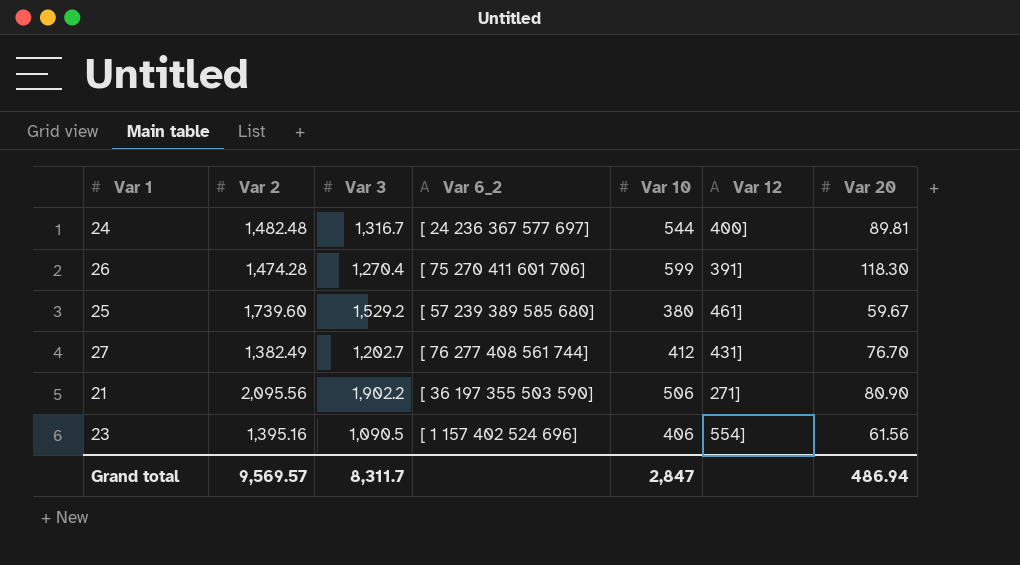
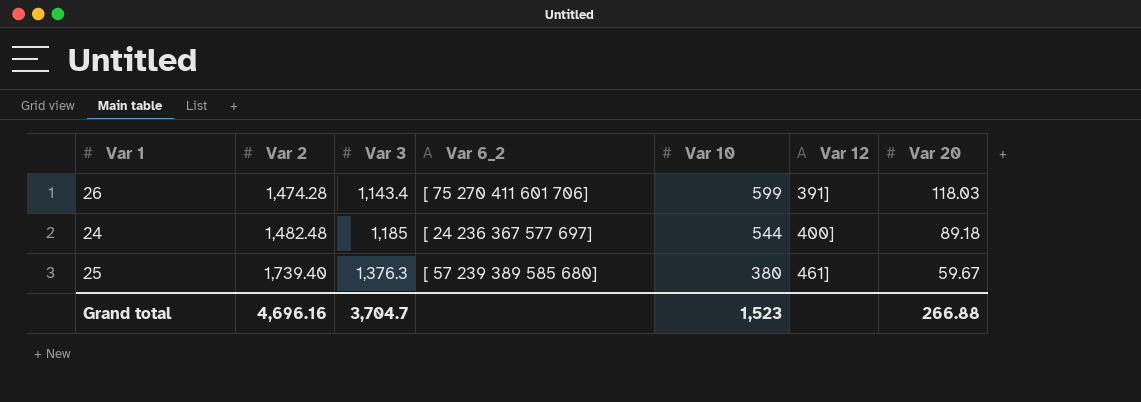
row order: none -> Var 2 ascending
row 27: 1,382.49 | 1,202.7 | [ 76 277 408 561 744] | 412 | 431] | 76.70 -> none
row 21: 2,095.56 | 1,902.2 | [ 36 197 355 503 590] | 506 | 271] | 80.90 -> none
row 23: 1,395.16 | 1,090.5 | [ 1 157 402 524 696] | 406 | 554] | 61.56 -> none
26 | Var 3: 1,270.4 -> 1,143.4
26 | Var 20: 118.30 -> 118.03
24 | Var 3: 1,316.7 -> 1,185
24 | Var 20: 89.81 -> 89.18
25 | Var 2: 1,739.60 -> 1,739.40
25 | Var 3: 1,529.2 -> 1,376.3
Grand total | Var 2: 9,569.57 -> 4,696.16
Grand total | Var 3: 8,311.7 -> 3,704.7
Grand total | Var 10: 2,847 -> 1,523
Grand total | Var 20: 486.94 -> 266.88

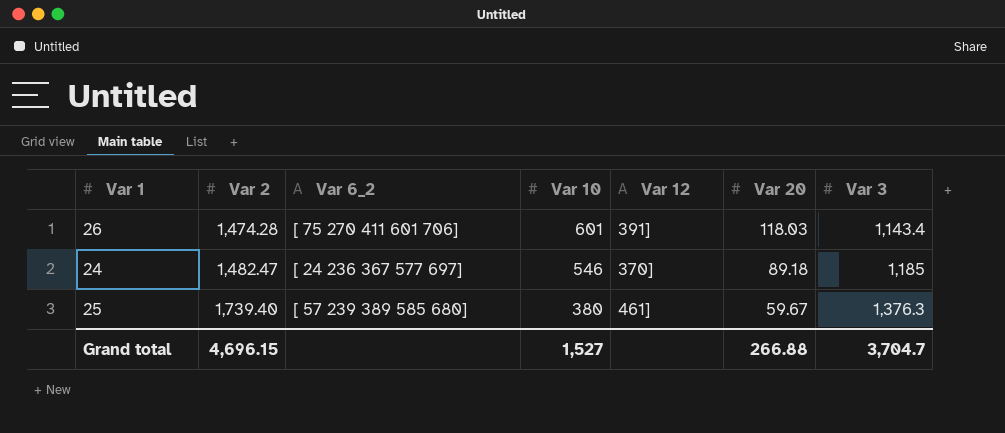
column Var 3 | position: 3 -> 7
26 | Var 10: 599 -> 601
24 | Var 2: 1,482.48 -> 1,482.47
24 | Var 10: 544 -> 546
24 | Var 12: 400] -> 370]
Grand total | Var 2: 4,696.16 -> 4,696.15
Grand total | Var 10: 1,523 -> 1,527

